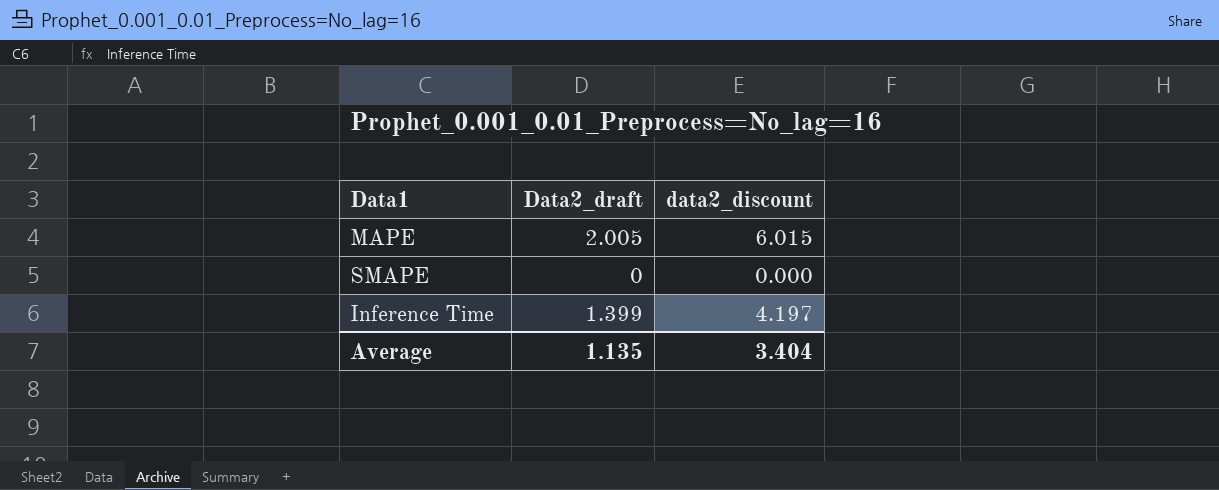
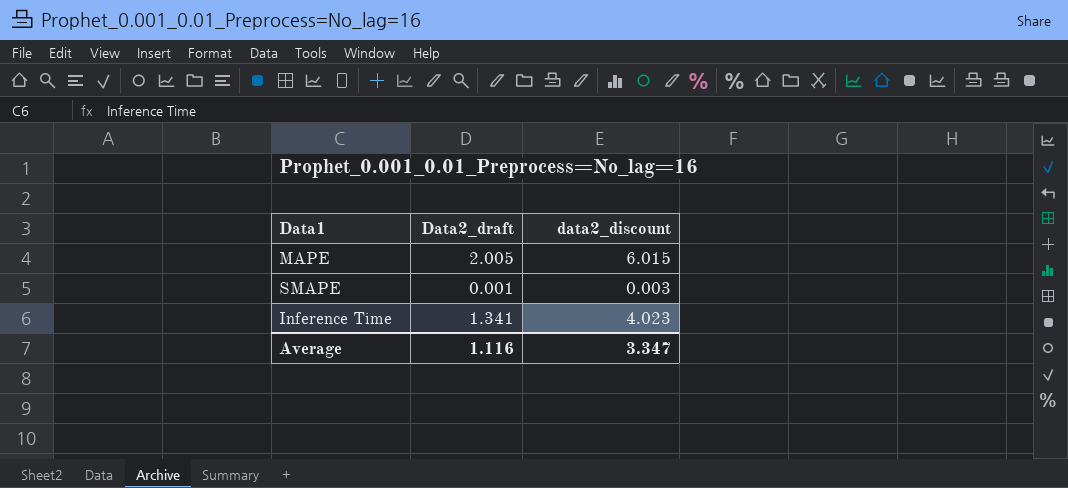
SMAPE | Data2_draft: 0 -> 0.001
SMAPE | data2_discount: 0.000 -> 0.003
Inference Time | Data2_draft: 1.399 -> 1.341
Inference Time | data2_discount: 4.197 -> 4.023
Average | Data2_draft: 1.135 -> 1.116
Average | data2_discount: 3.404 -> 3.347

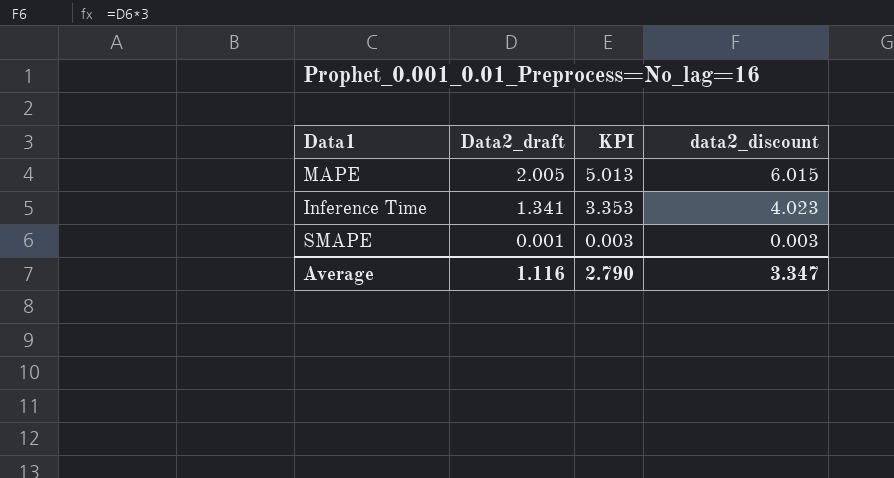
row order: none -> Data2_draft descending
column KPI | formula: none -> [Data2_draft] * 2.5

